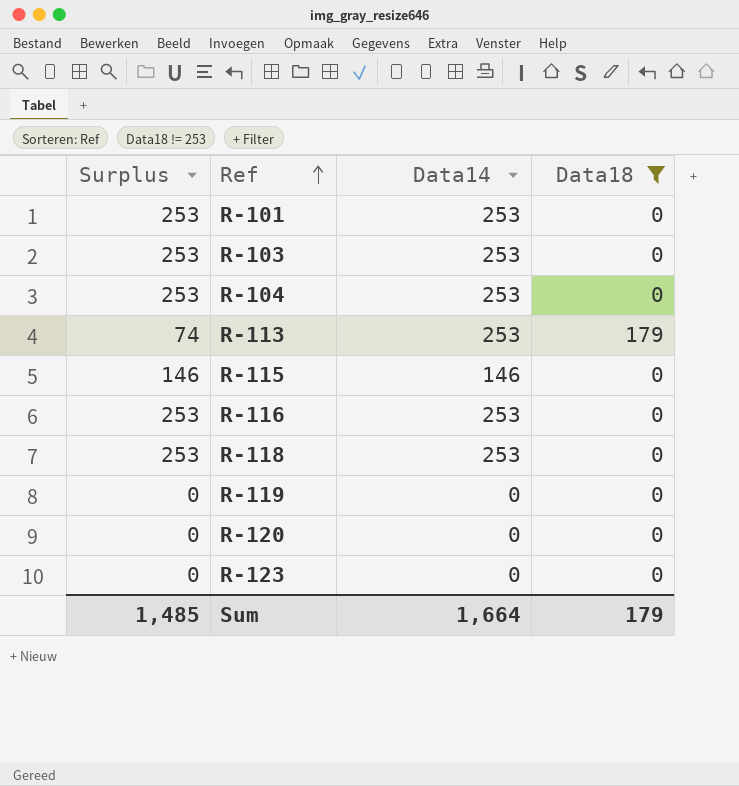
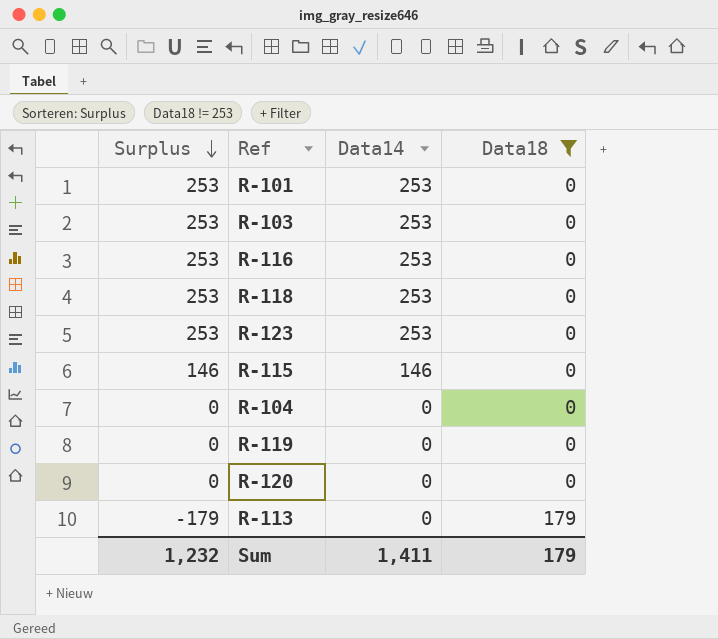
row order: Ref ascending -> Surplus descending
R-123 | Surplus: 0 -> 253
R-123 | Data14: 0 -> 253
R-104 | Surplus: 253 -> 0
R-104 | Data14: 253 -> 0
R-113 | Surplus: 74 -> -179
R-113 | Data14: 253 -> 0
Sum | Surplus: 1,485 -> 1,232
Sum | Data14: 1,664 -> 1,411

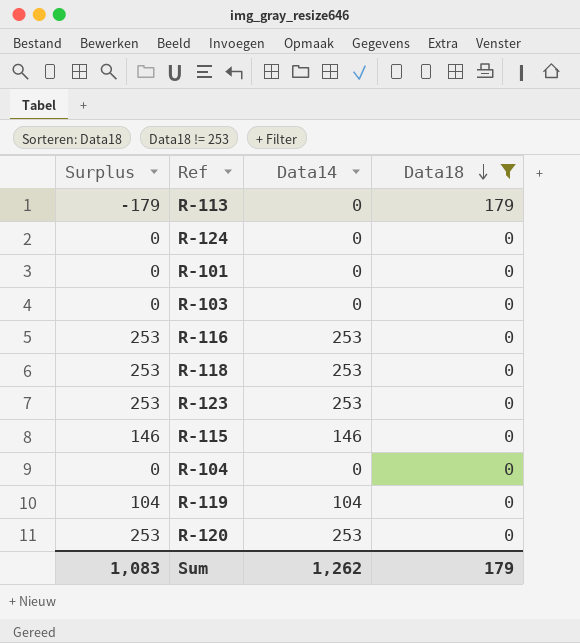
row order: Surplus descending -> Data18 descending
row R-124: none -> 0 | 0 | 0
R-101 | Surplus: 253 -> 0
R-101 | Data14: 253 -> 0
R-103 | Surplus: 253 -> 0
R-103 | Data14: 253 -> 0
R-119 | Surplus: 0 -> 104
R-119 | Data14: 0 -> 104
R-120 | Surplus: 0 -> 253
R-120 | Data14: 0 -> 253
Sum | Surplus: 1,232 -> 1,083
Sum | Data14: 1,411 -> 1,262

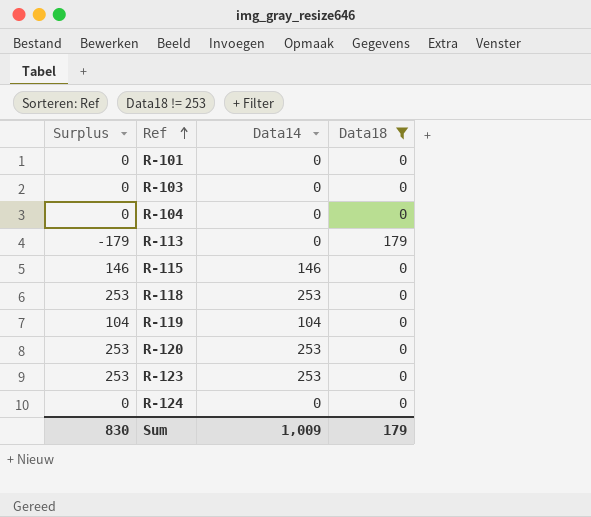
row order: Data18 descending -> Ref ascending
row R-116: 253 | 253 | 0 -> none
Sum | Surplus: 1,083 -> 830
Sum | Data14: 1,262 -> 1,009

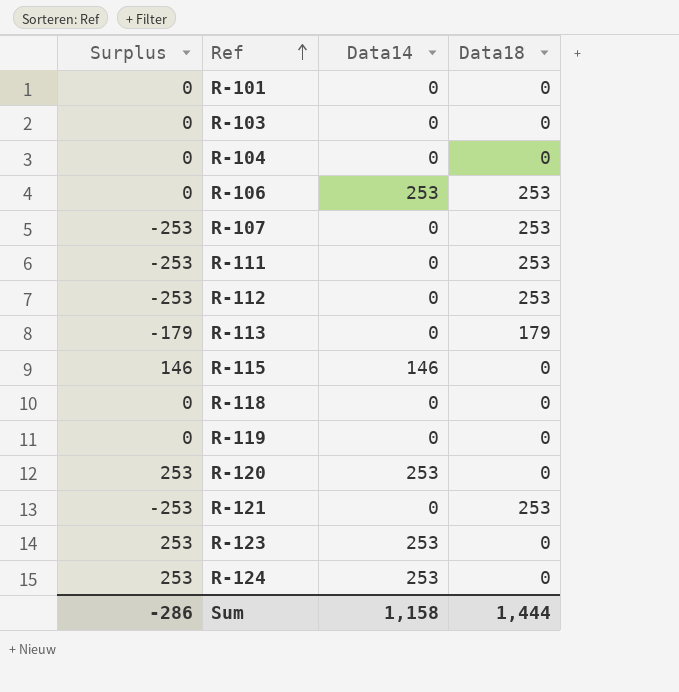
filter: Data18 != 253 -> none
R-118 | Surplus: 253 -> 0
R-118 | Data14: 253 -> 0
R-119 | Surplus: 104 -> 0
R-119 | Data14: 104 -> 0
R-124 | Surplus: 0 -> 253
R-124 | Data14: 0 -> 253
Sum | Surplus: 830 -> -286
Sum | Data14: 1,009 -> 1,158
Sum | Data18: 179 -> 1,444

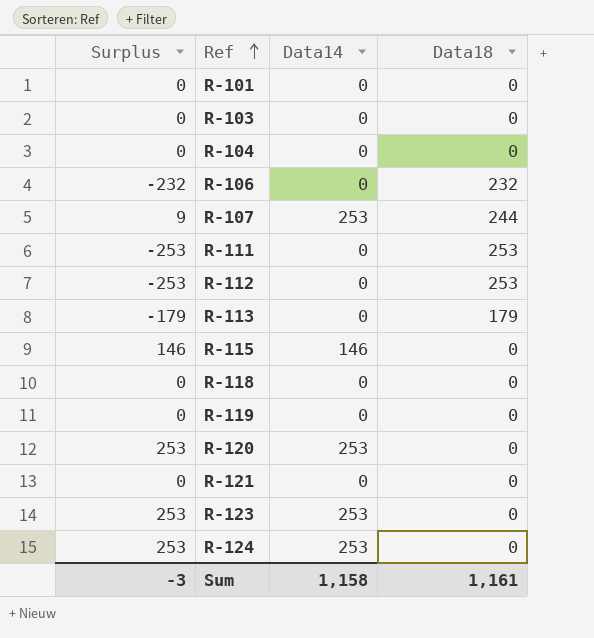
R-106 | Surplus: 0 -> -232
R-106 | Data14: 253 -> 0
R-106 | Data18: 253 -> 232
R-107 | Surplus: -253 -> 9
R-107 | Data14: 0 -> 253
R-107 | Data18: 253 -> 244
R-121 | Surplus: -253 -> 0
R-121 | Data18: 253 -> 0
Sum | Surplus: -286 -> -3
Sum | Data18: 1,444 -> 1,161

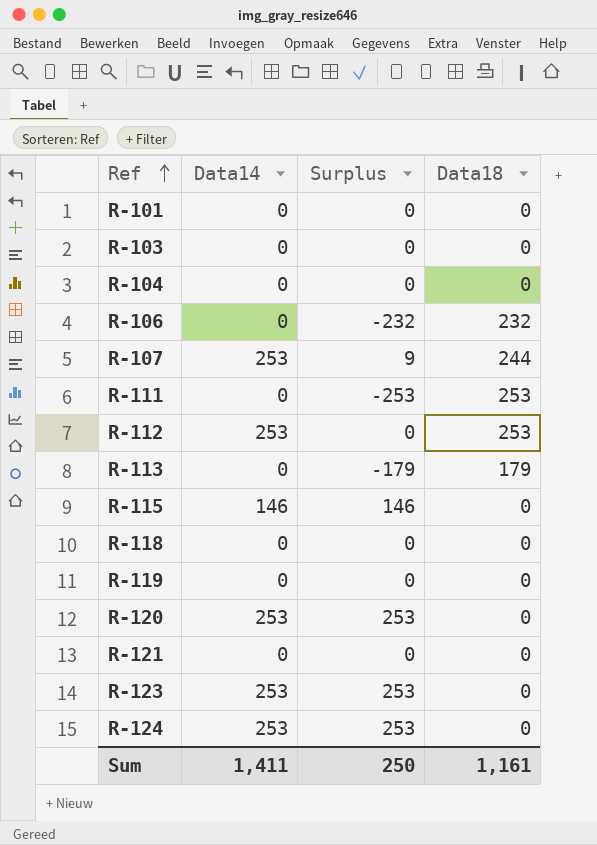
column Surplus | position: 1 -> 3
R-112 | Data14: 0 -> 253
R-112 | Surplus: -253 -> 0
Sum | Data14: 1,158 -> 1,411
Sum | Surplus: -3 -> 250

